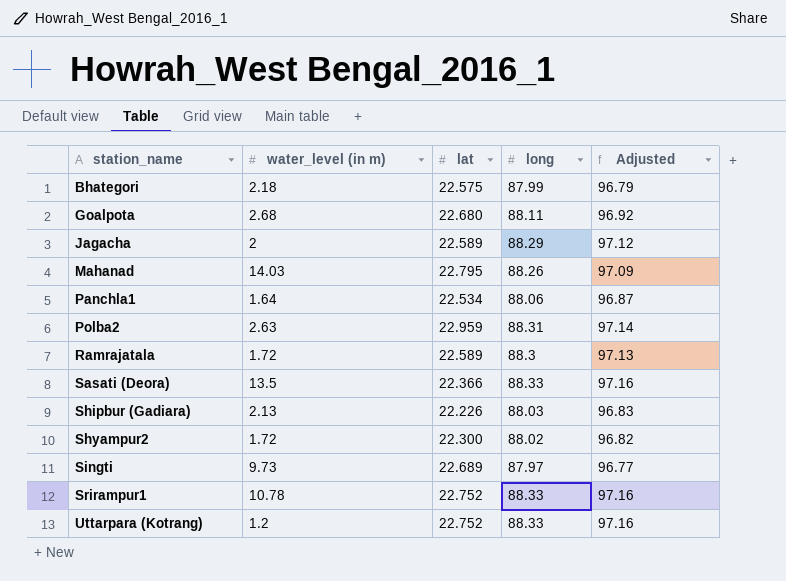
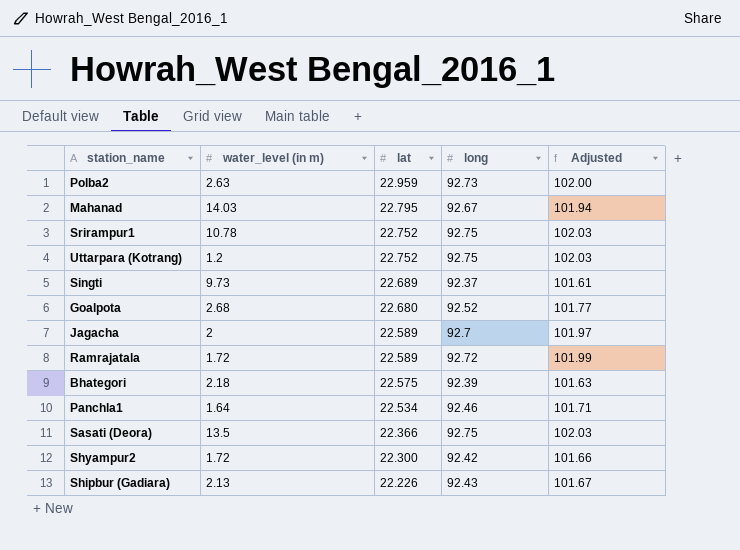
row order: station_name ascending -> lat descending
Polba2 | long: 88.31 -> 92.73
Polba2 | Adjusted: 97.14 -> 102.00
Mahanad | long: 88.26 -> 92.67
Mahanad | Adjusted: 97.09 -> 101.94
Srirampur1 | long: 88.33 -> 92.75
Srirampur1 | Adjusted: 97.16 -> 102.03
Uttarpara (Kotrang) | long: 88.33 -> 92.75
Uttarpara (Kotrang) | Adjusted: 97.16 -> 102.03
Singti | long: 87.97 -> 92.37
Singti | Adjusted: 96.77 -> 101.61
Goalpota | long: 88.11 -> 92.52
Goalpota | Adjusted: 96.92 -> 101.77
Jagacha | long: 88.29 -> 92.7
Jagacha | Adjusted: 97.12 -> 101.97
Ramrajatala | long: 88.3 -> 92.72
Ramrajatala | Adjusted: 97.13 -> 101.99
Bhategori | long: 87.99 -> 92.39
Bhategori | Adjusted: 96.79 -> 101.63
Panchla1 | long: 88.06 -> 92.46
Panchla1 | Adjusted: 96.87 -> 101.71
Sasati (Deora) | long: 88.33 -> 92.75
Sasati (Deora) | Adjusted: 97.16 -> 102.03
Shyampur2 | long: 88.02 -> 92.42
Shyampur2 | Adjusted: 96.82 -> 101.66
Shipbur (Gadiara) | long: 88.03 -> 92.43
Shipbur (Gadiara) | Adjusted: 96.83 -> 101.67

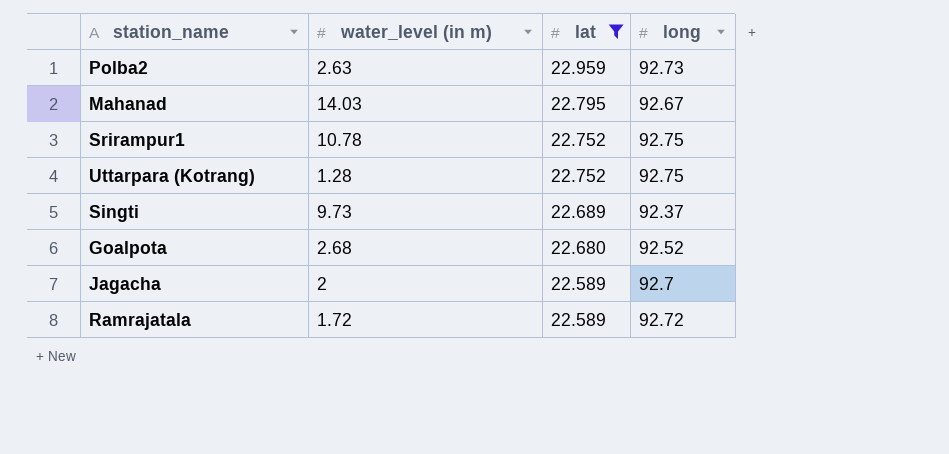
filter: none -> lat >= 22.589
column Adjusted | formula: [long] * 1.1 -> none
Uttarpara (Kotrang) | water_level (in m): 1.2 -> 1.28

